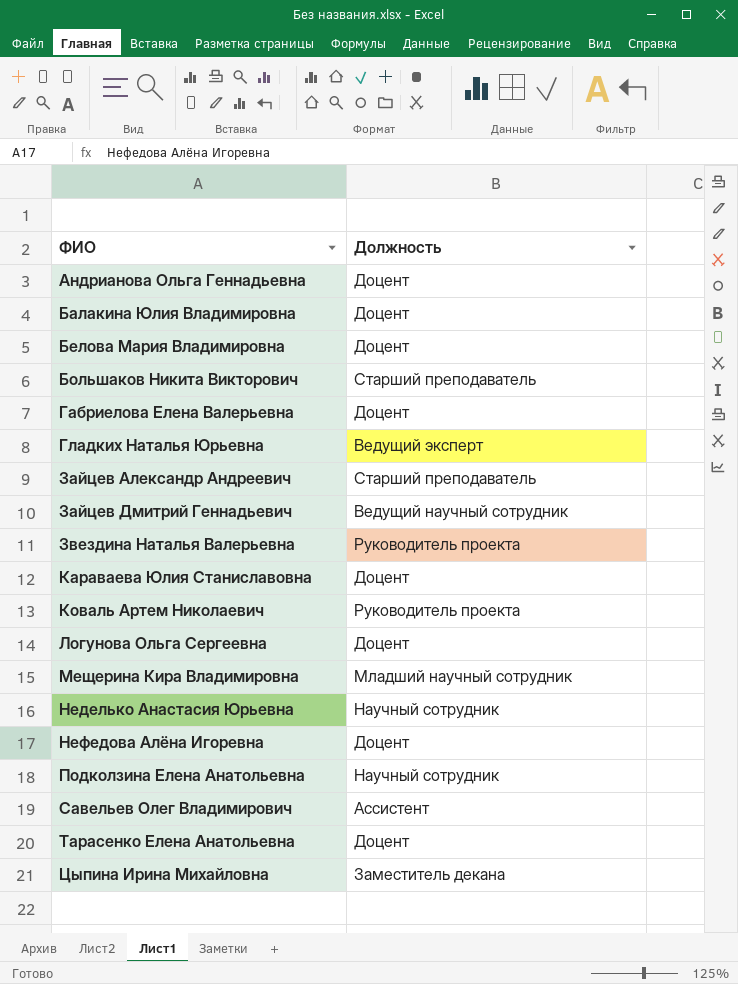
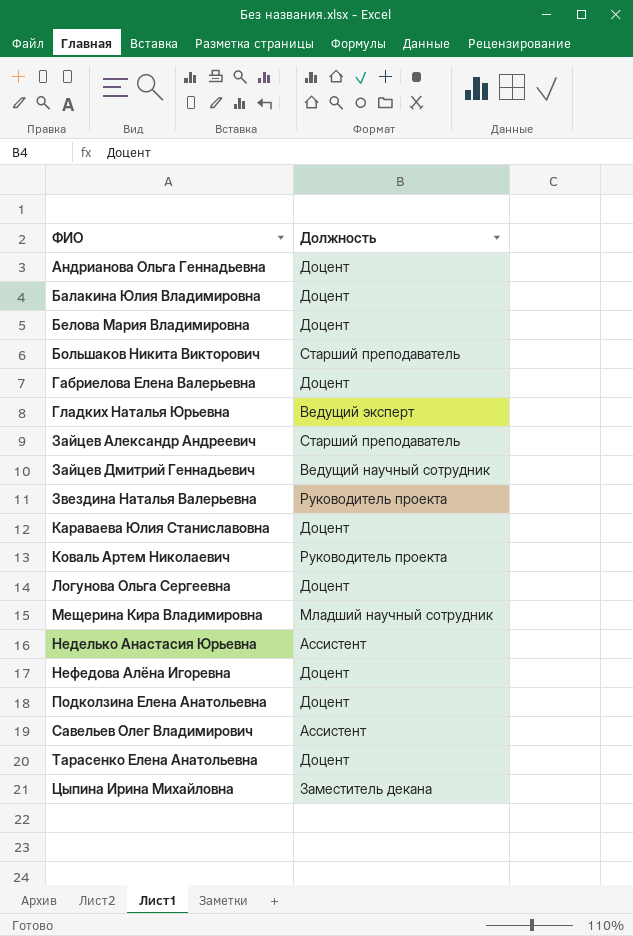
Неделько Анастасия Юрьевна | Должность: Научный сотрудник -> Ассистент
Подколзина Елена Анатольевна | Должность: Научный сотрудник -> Доцент

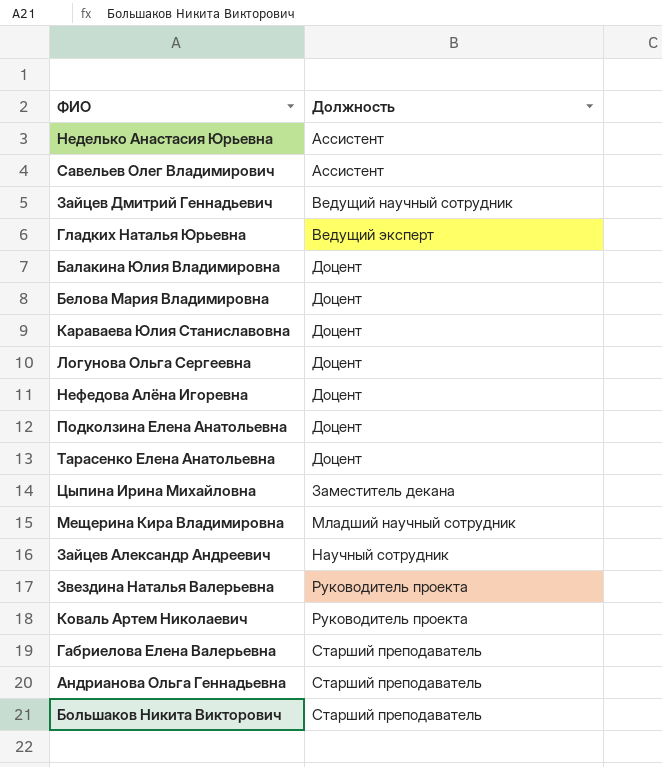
row order: ФИО ascending -> Должность ascending
Зайцев Александр Андреевич | Должность: Старший преподаватель -> Научный сотрудник
Габриелова Елена Валерьевна | Должность: Доцент -> Старший преподаватель
Андрианова Ольга Геннадьевна | Должность: Доцент -> Старший преподаватель

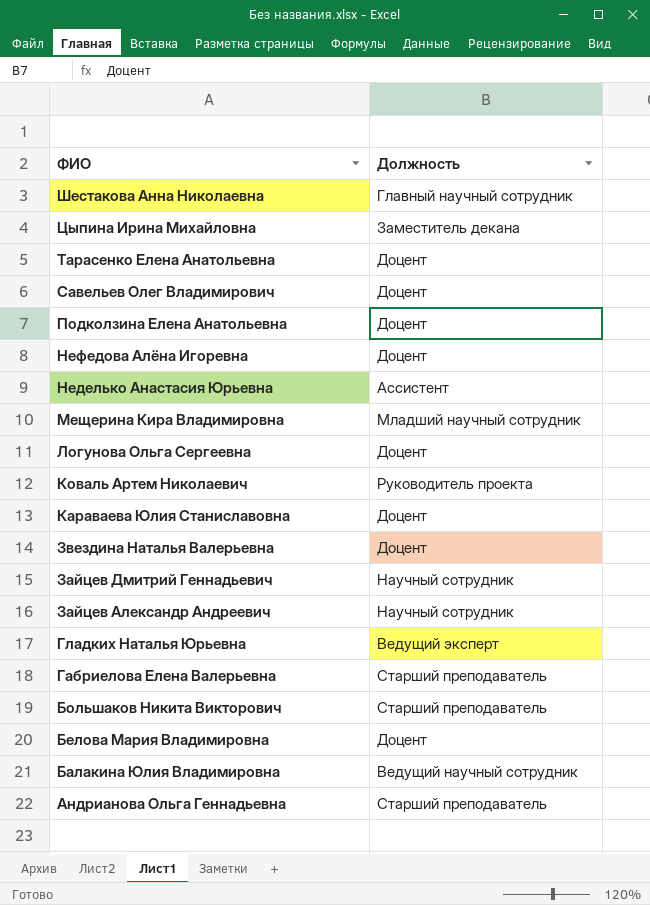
row order: Должность ascending -> ФИО descending
row Шестакова Анна Николаевна: none -> Главный научный сотрудник
Савельев Олег Владимирович | Должность: Ассистент -> Доцент
Звездина Наталья Валерьевна | Должность: Руководитель проекта -> Доцент
Зайцев Дмитрий Геннадьевич | Должность: Ведущий научный сотрудник -> Научный сотрудник
Балакина Юлия Владимировна | Должность: Доцент -> Ведущий научный сотрудник

